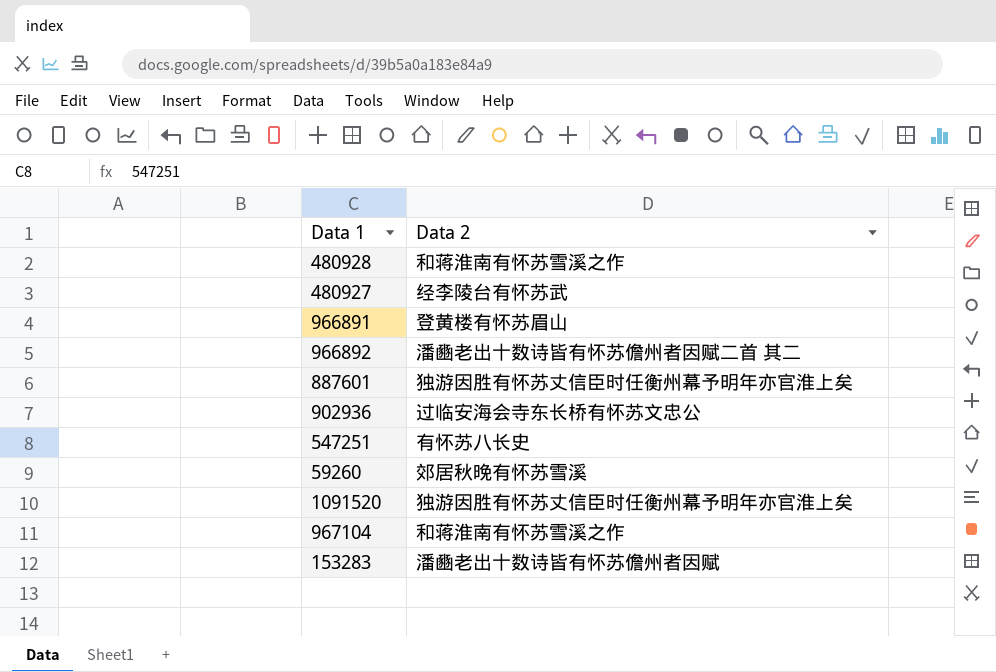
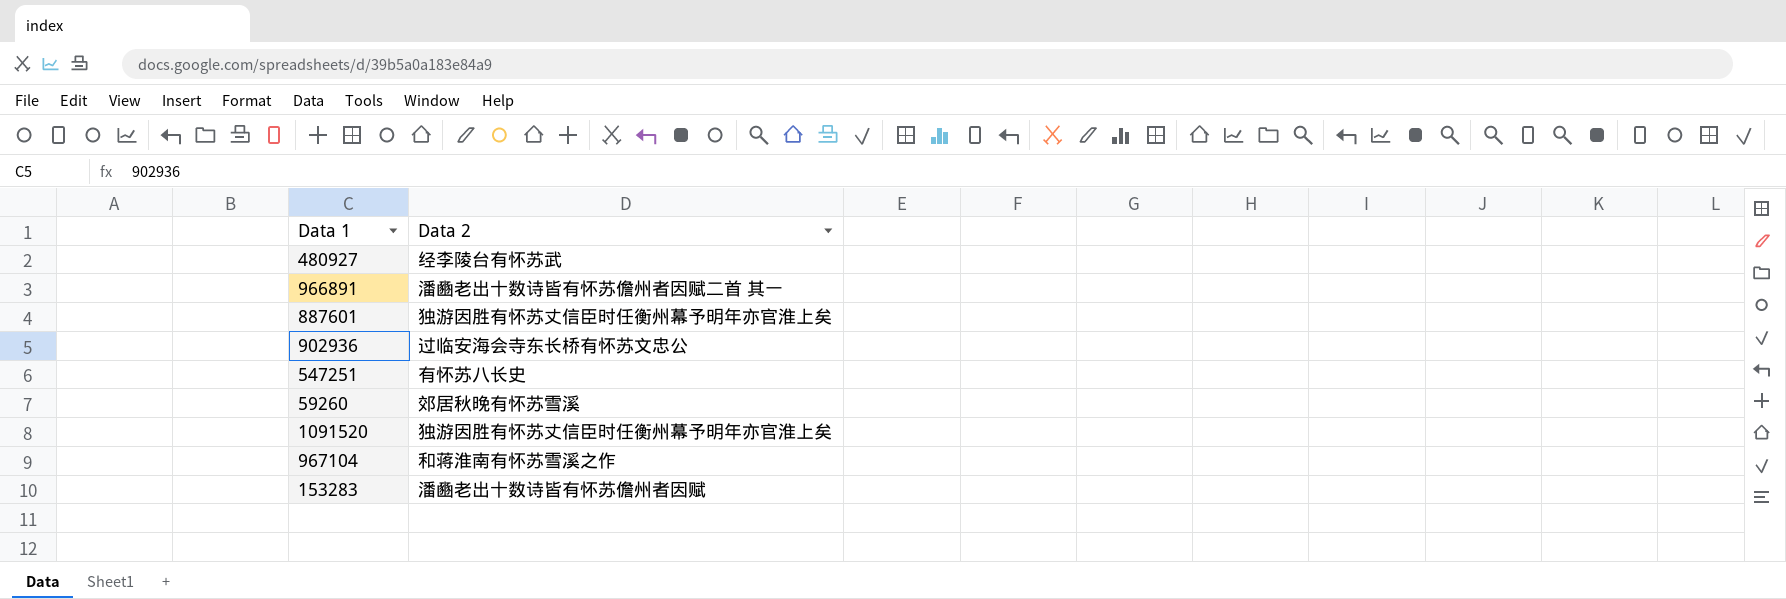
row 480928: 和蒋淮南有怀苏雪溪之作 -> none
row 966892: 潘豳老出十数诗皆有怀苏儋州者因赋二首 其二 -> none
966891 | Data 2: 登黄楼有怀苏眉山 -> 潘豳老出十数诗皆有怀苏儋州者因赋二首 其一

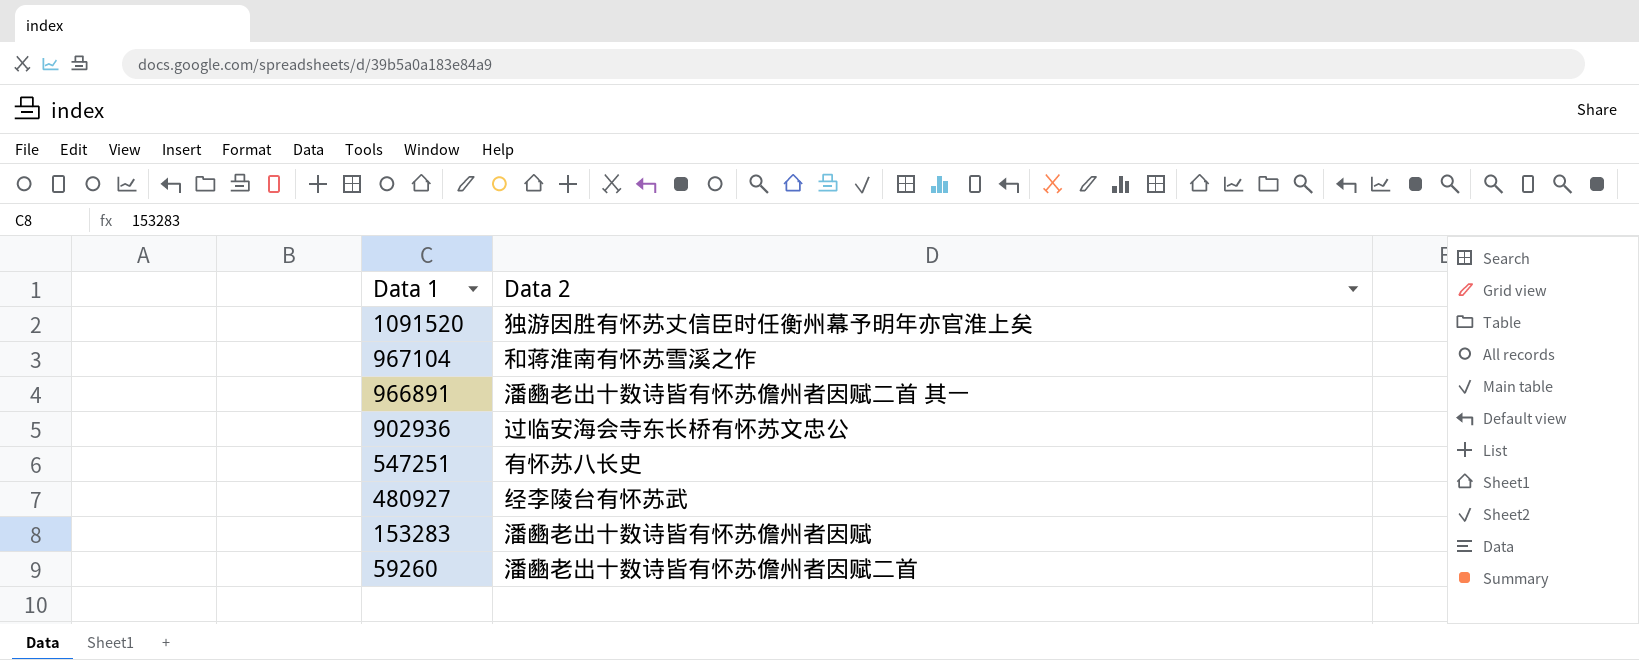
row order: none -> Data 1 descending
row 887601: 独游因胜有怀苏丈信臣时任衡州幕予明年亦官淮上矣 -> none
59260 | Data 2: 郊居秋晚有怀苏雪溪 -> 潘豳老出十数诗皆有怀苏儋州者因赋二首

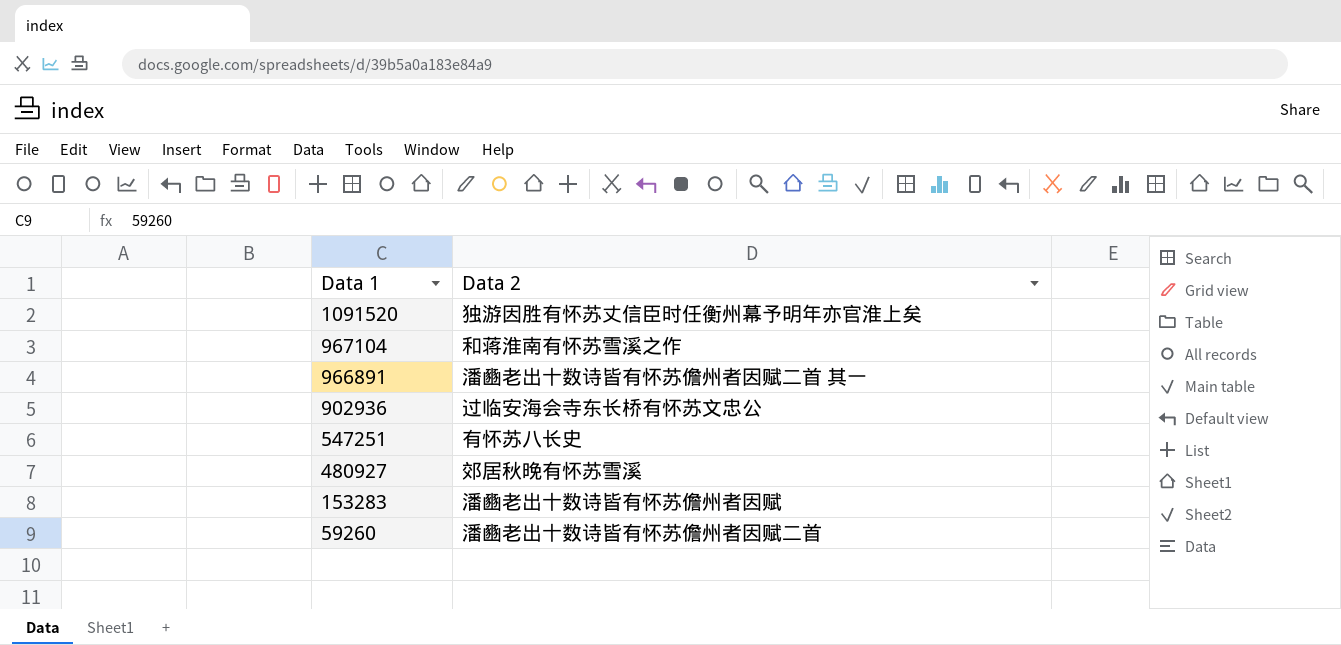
480927 | Data 2: 经李陵台有怀苏武 -> 郊居秋晚有怀苏雪溪

